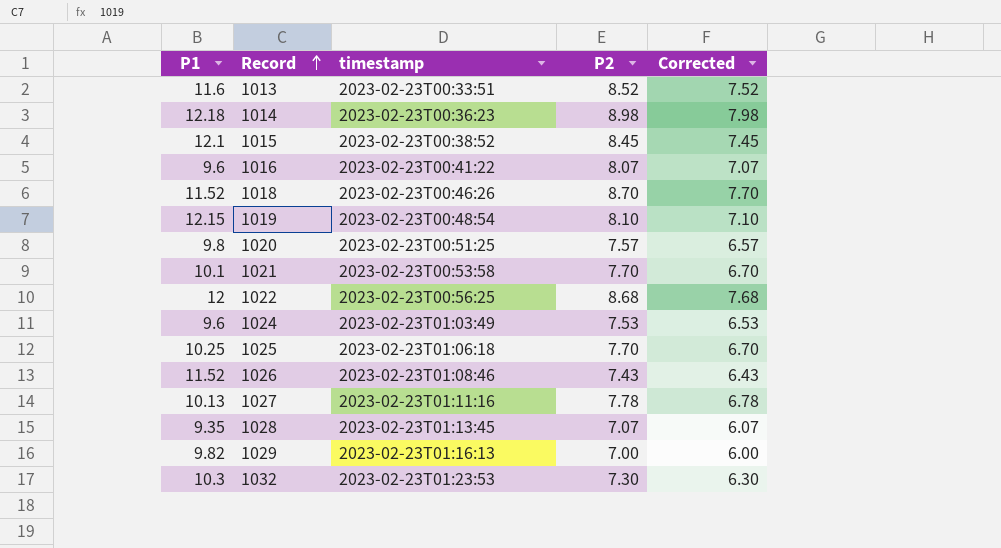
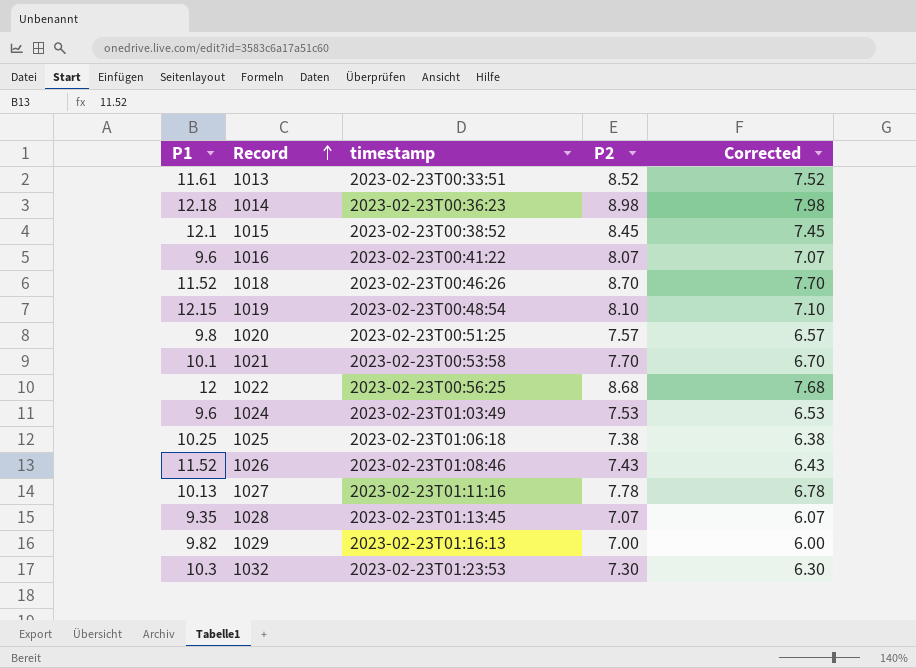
1013 | P1: 11.6 -> 11.61
1025 | P2: 7.70 -> 7.38
1025 | Corrected: 6.70 -> 6.38

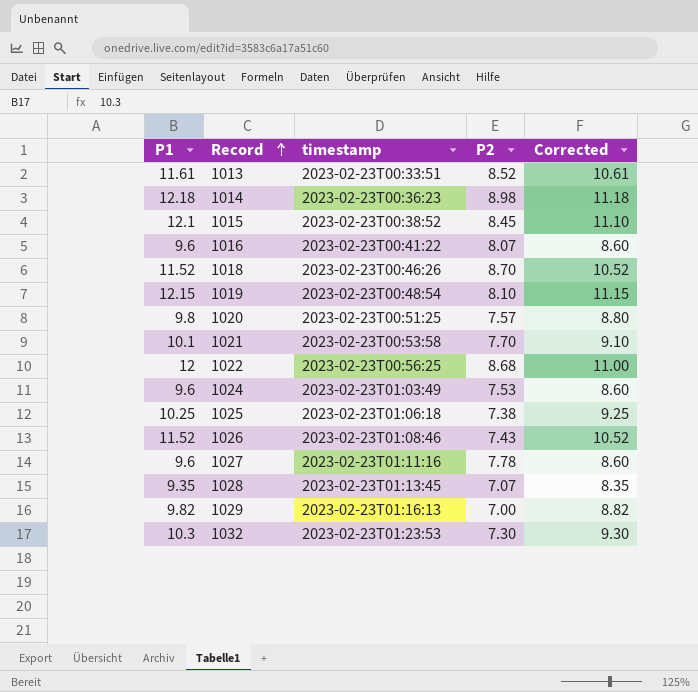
column Corrected | formula: [P2] - 1 -> [P1] - 1
1027 | P1: 10.13 -> 9.6

